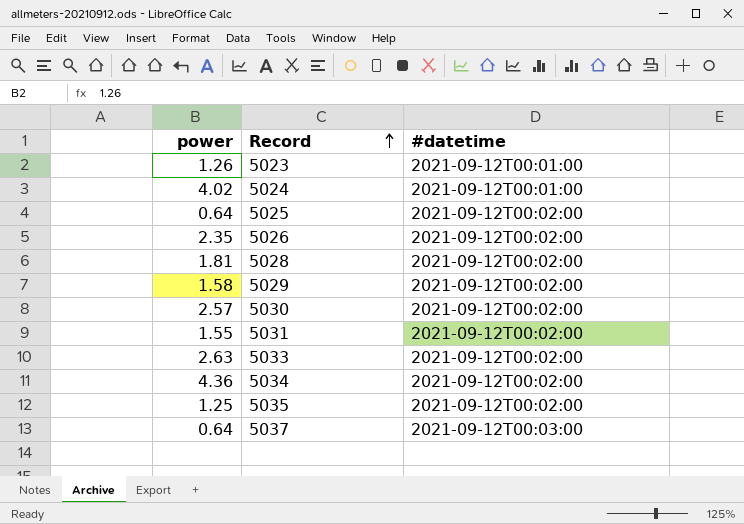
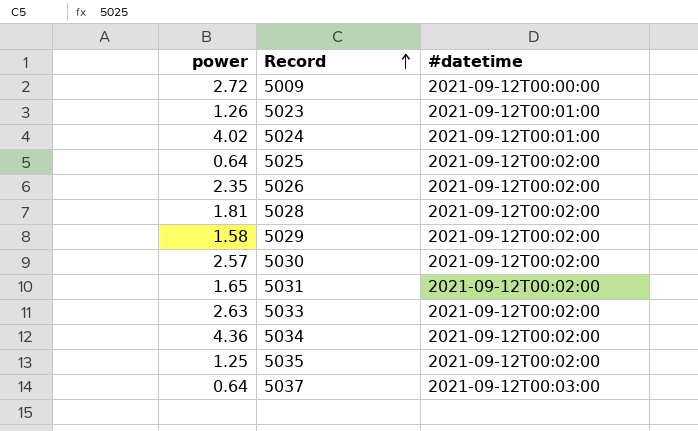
row 5009: none -> 2.72 | 2021-09-12T00:00:00
5031 | power: 1.55 -> 1.65

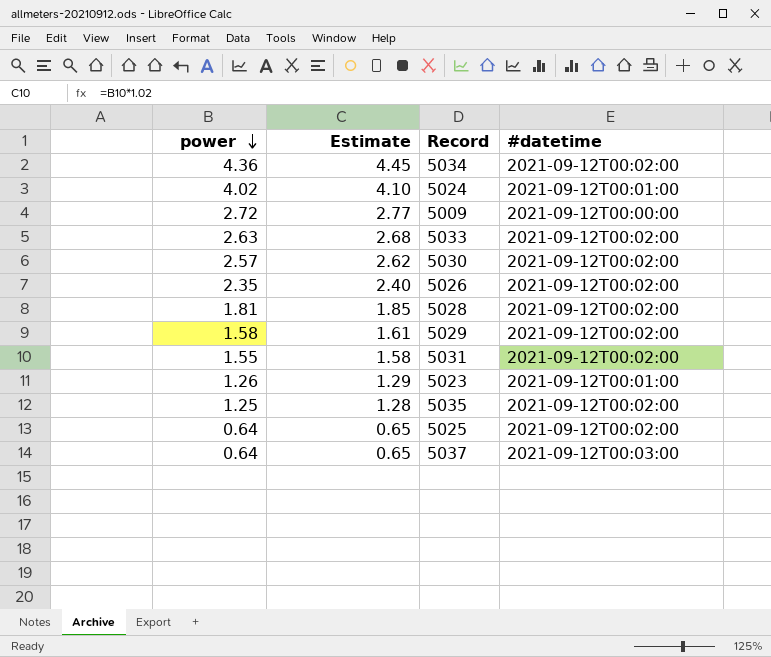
row order: Record ascending -> power descending
column Estimate | formula: none -> [power] * 1.02
5031 | power: 1.65 -> 1.55

